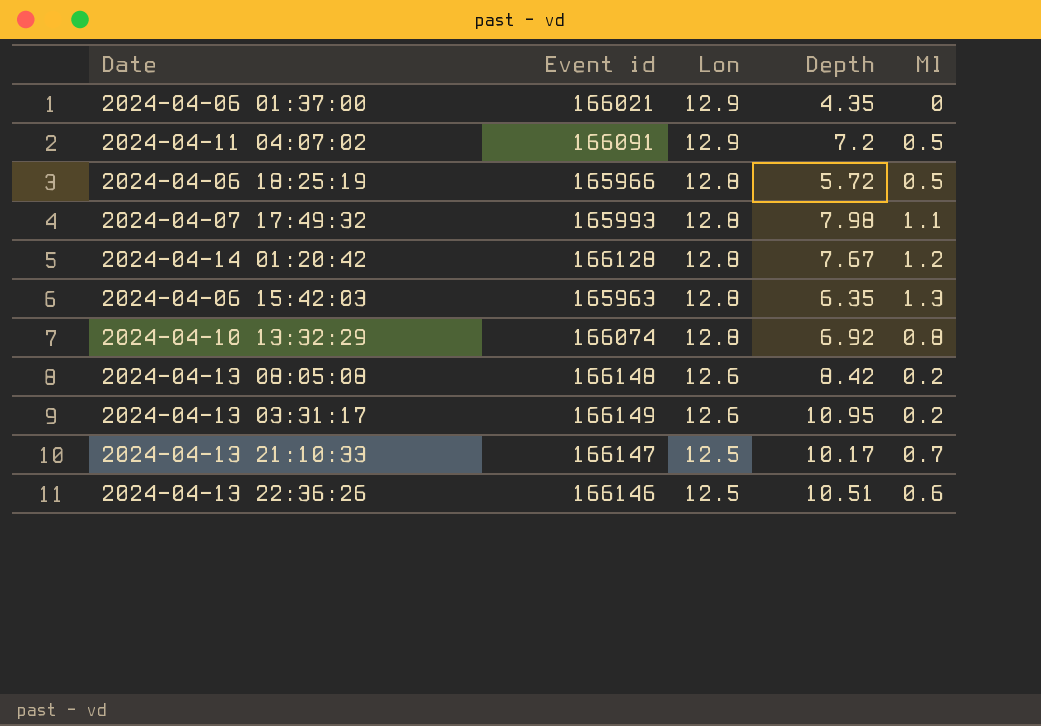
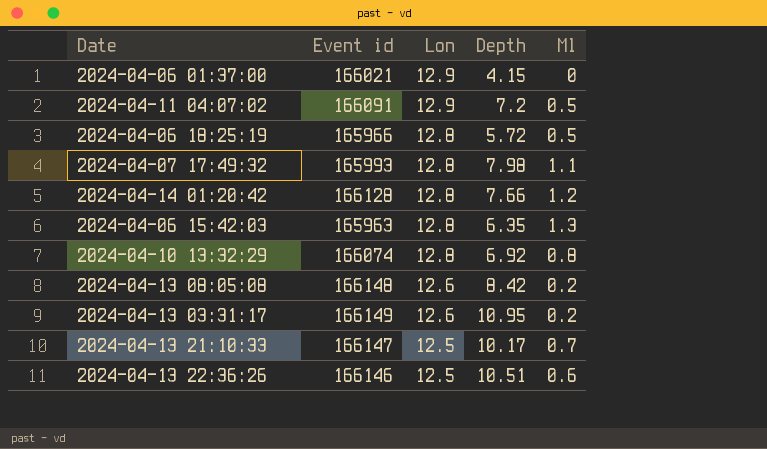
2024-04-06 01:37:00 | Depth: 4.35 -> 4.15
2024-04-14 01:20:42 | Depth: 7.67 -> 7.66

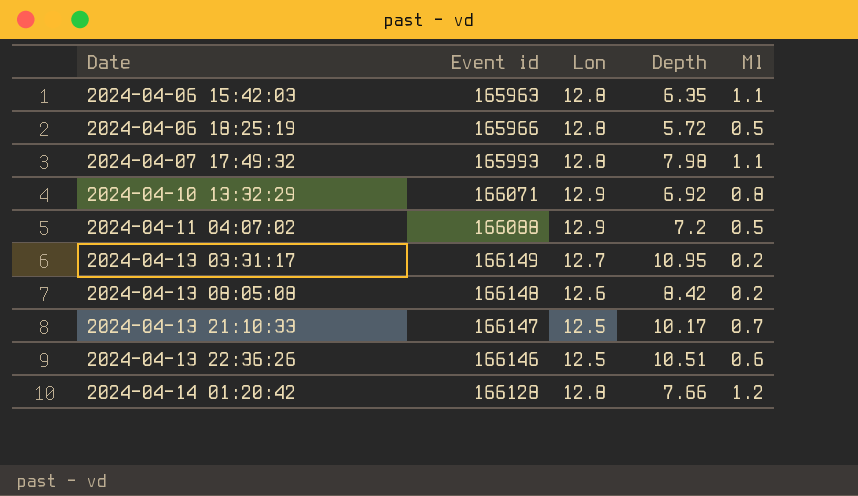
row order: Lon descending -> Date ascending
row 2024-04-06 01:37:00: 166021 | 12.9 | 4.15 | 0 -> none
2024-04-06 15:42:03 | Ml: 1.3 -> 1.1
2024-04-10 13:32:29 | Event id: 166074 -> 166071
2024-04-10 13:32:29 | Lon: 12.8 -> 12.9
2024-04-11 04:07:02 | Event id: 166091 -> 166088
2024-04-13 03:31:17 | Lon: 12.6 -> 12.7

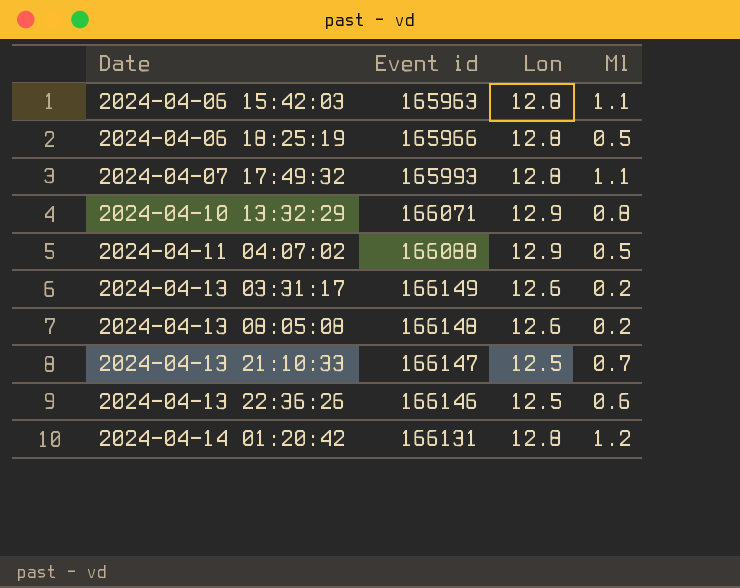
column Depth | position: 4 -> none
2024-04-13 03:31:17 | Lon: 12.7 -> 12.6
2024-04-14 01:20:42 | Event id: 166128 -> 166131

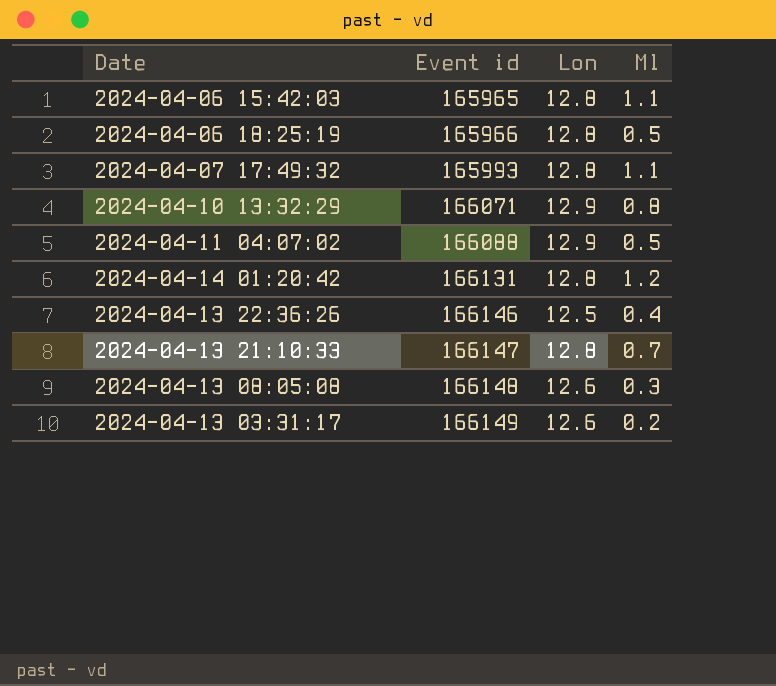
row order: Date ascending -> Event id ascending
2024-04-06 15:42:03 | Event id: 165963 -> 165965
2024-04-13 22:36:26 | Ml: 0.6 -> 0.4
2024-04-13 21:10:33 | Lon: 12.5 -> 12.8
2024-04-13 08:05:08 | Ml: 0.2 -> 0.3

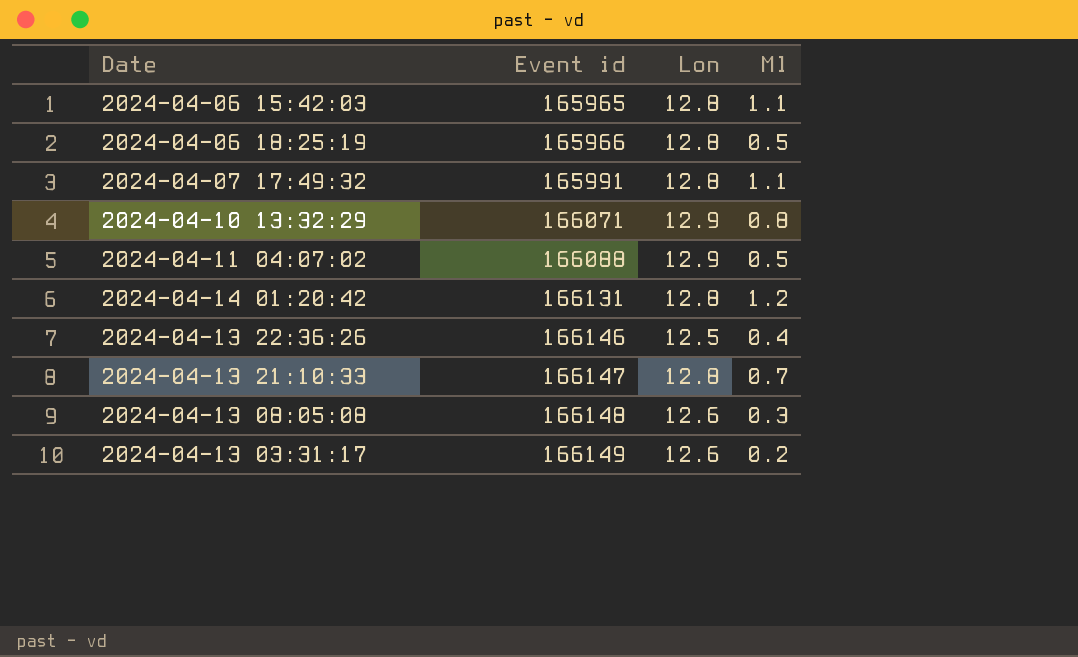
2024-04-07 17:49:32 | Event id: 165993 -> 165991

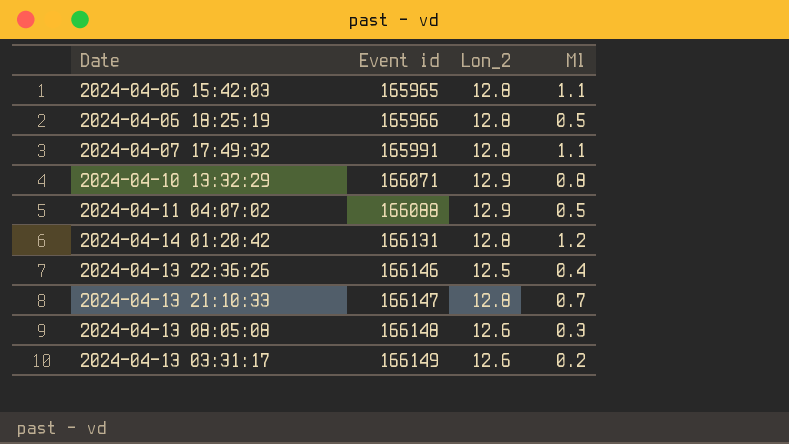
column name: Lon -> Lon_2

